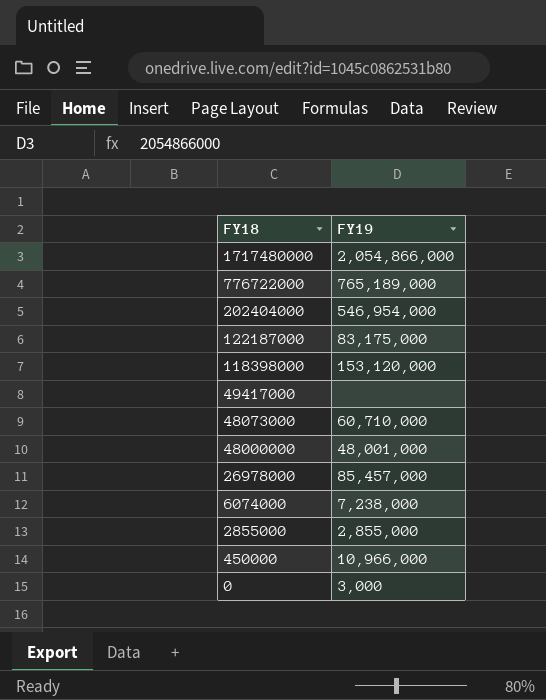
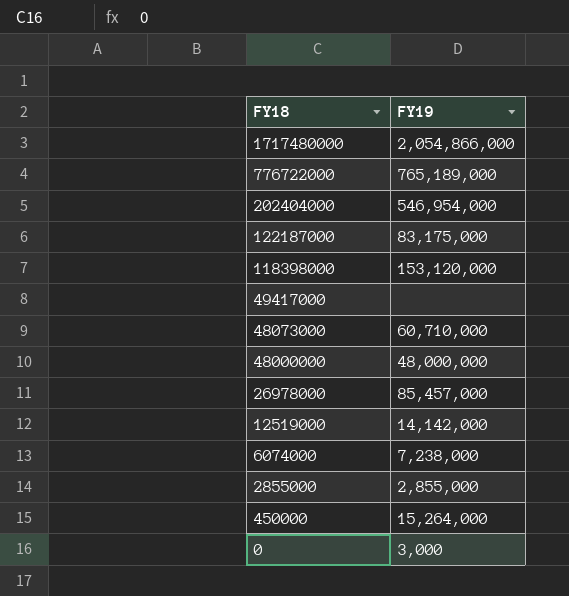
48000000 | FY19: 48,001,000 -> 48,000,000
row 12519000: none -> 14,142,000
450000 | FY19: 10,966,000 -> 15,264,000

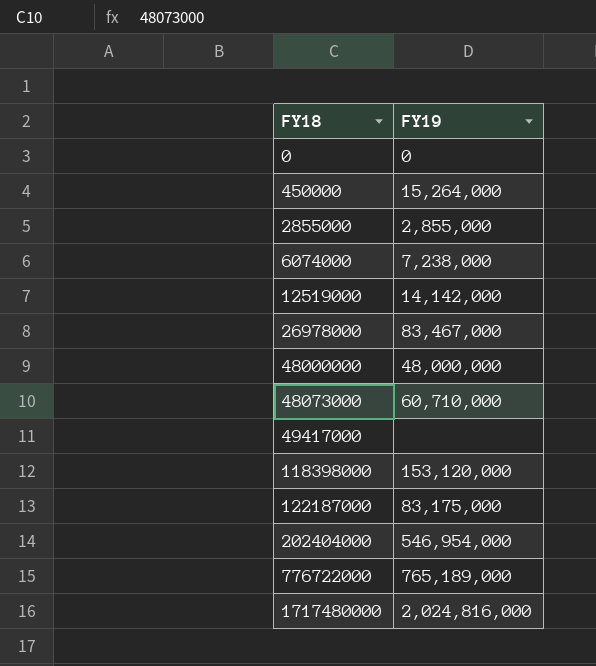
row order: FY18 descending -> FY18 ascending
0 | FY19: 3,000 -> 0
26978000 | FY19: 85,457,000 -> 83,467,000
1717480000 | FY19: 2,054,866,000 -> 2,024,816,000

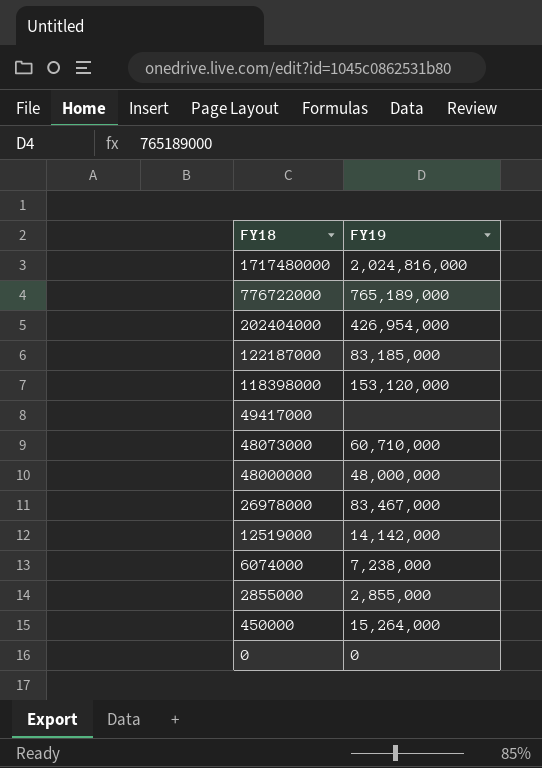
row order: FY18 ascending -> FY18 descending
202404000 | FY19: 546,954,000 -> 426,954,000
122187000 | FY19: 83,175,000 -> 83,185,000

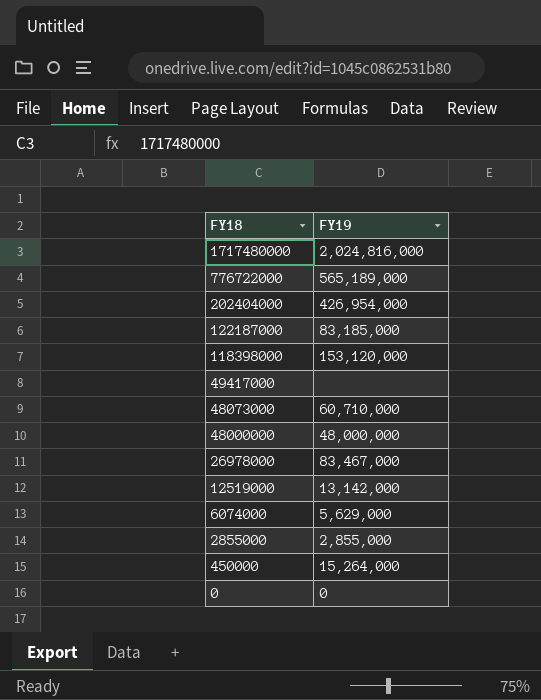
776722000 | FY19: 765,189,000 -> 565,189,000
12519000 | FY19: 14,142,000 -> 13,142,000
6074000 | FY19: 7,238,000 -> 5,629,000

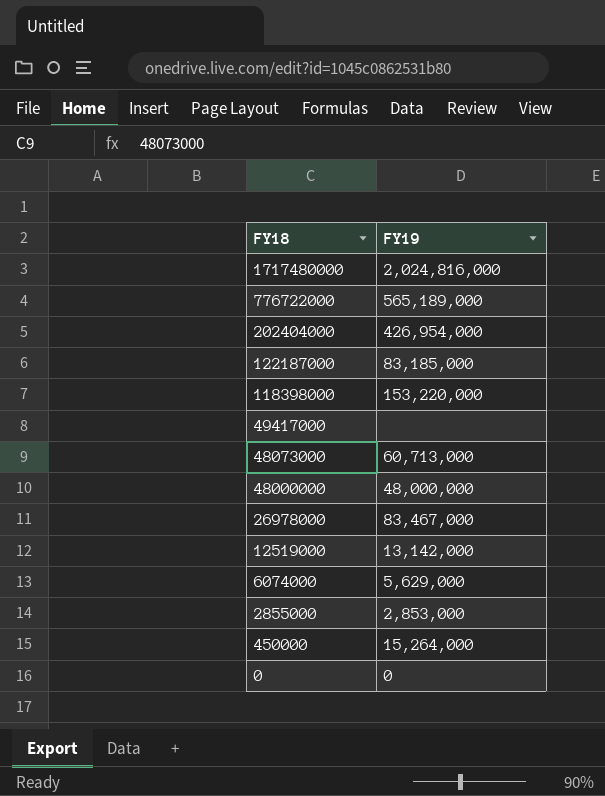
118398000 | FY19: 153,120,000 -> 153,220,000
48073000 | FY19: 60,710,000 -> 60,713,000
2855000 | FY19: 2,855,000 -> 2,853,000

